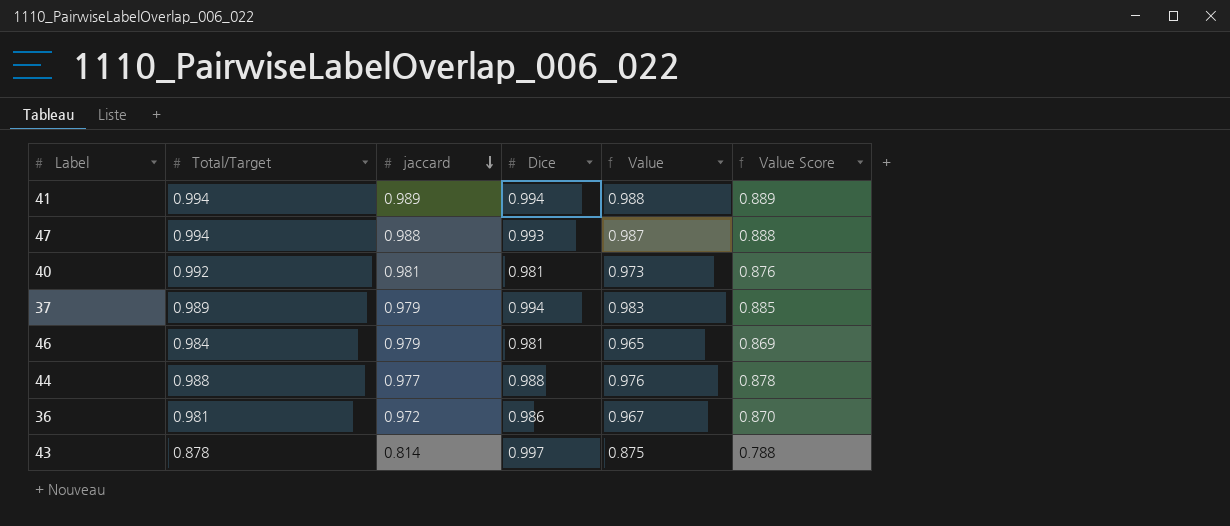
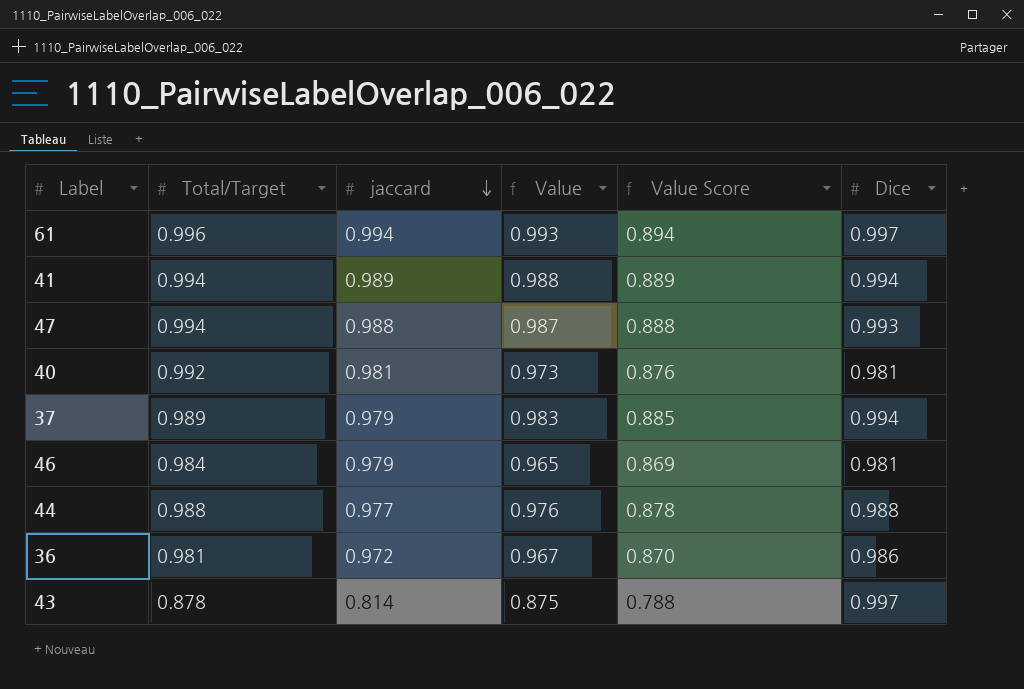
column Dice | position: 4 -> 6
row 61: none -> 0.996 | 0.994 | 0.993 | 0.894 | 0.997

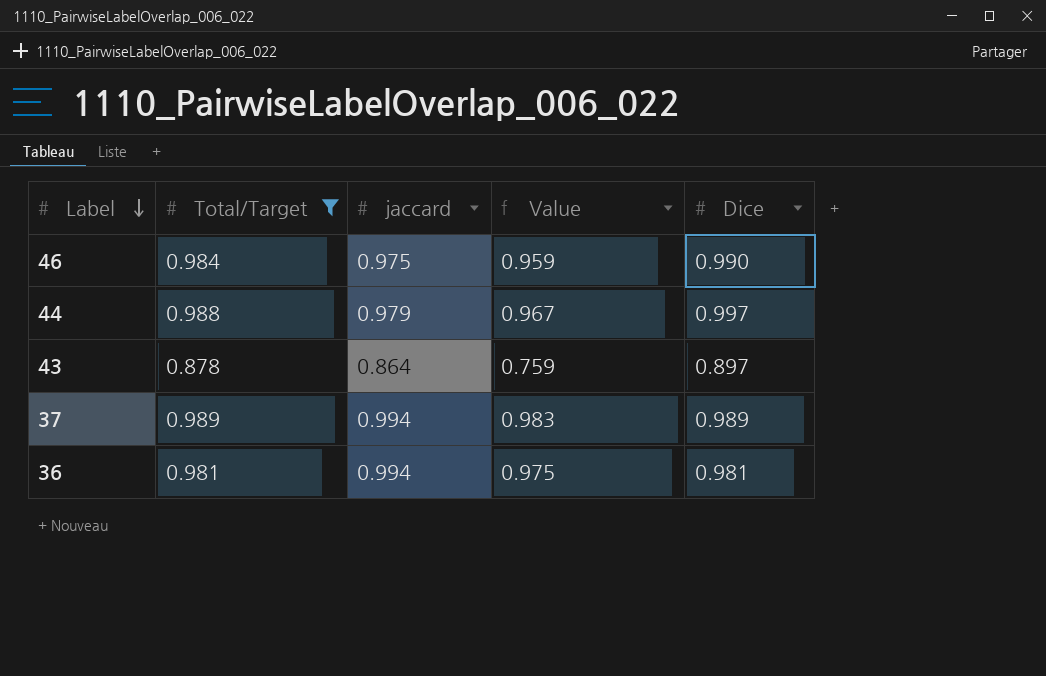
filter: none -> Total/Target <= 0.989
row order: jaccard descending -> Label descending
column Value Score | formula: [Value] * 0.9 -> none
column Value | formula: [Total/Target] * [Dice] -> [Total/Target] * [jaccard]
46 | jaccard: 0.979 -> 0.975
46 | Dice: 0.981 -> 0.990
44 | jaccard: 0.977 -> 0.979
44 | Dice: 0.988 -> 0.997
43 | jaccard: 0.814 -> 0.864
43 | Dice: 0.997 -> 0.897
37 | jaccard: 0.979 -> 0.994
37 | Dice: 0.994 -> 0.989
36 | jaccard: 0.972 -> 0.994
36 | Dice: 0.986 -> 0.981

